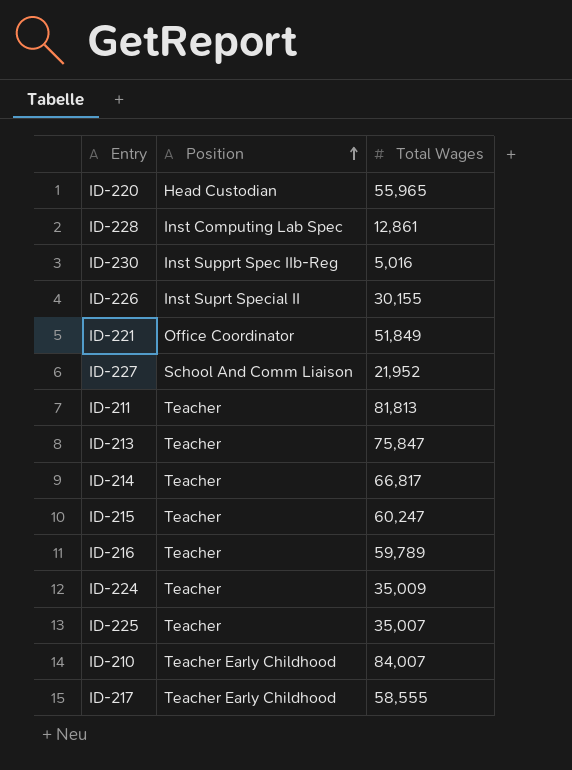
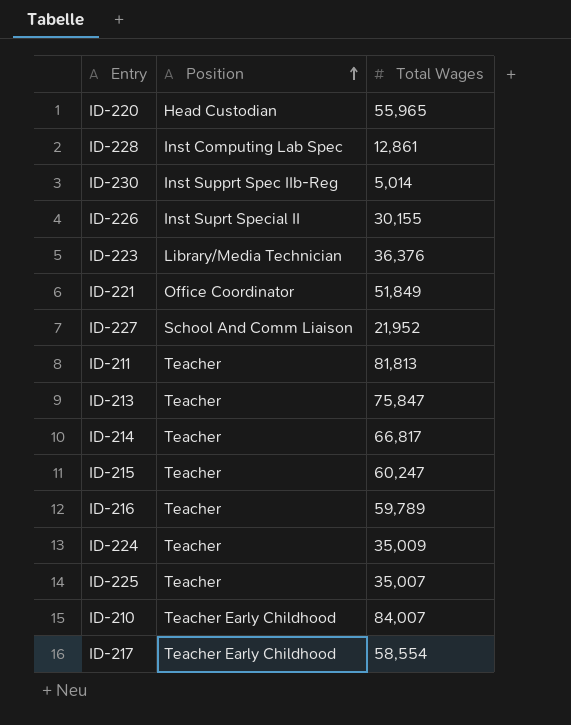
ID-230 | Total Wages: 5,016 -> 5,014
row ID-223: none -> Library/Media Technician | 36,376
ID-217 | Total Wages: 58,555 -> 58,554

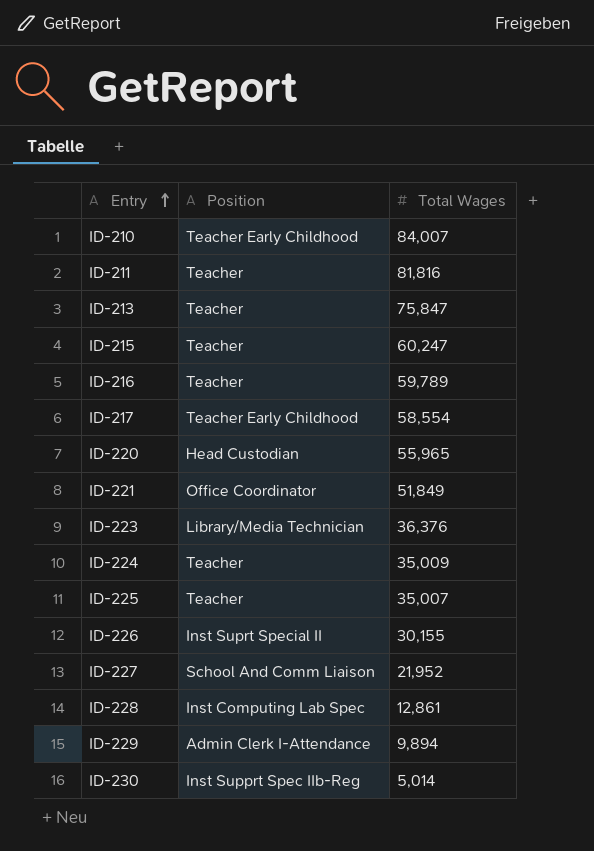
row order: Position ascending -> Entry ascending
row ID-214: Teacher | 66,817 -> none
ID-211 | Total Wages: 81,813 -> 81,816
row ID-229: none -> Admin Clerk I-Attendance | 9,894

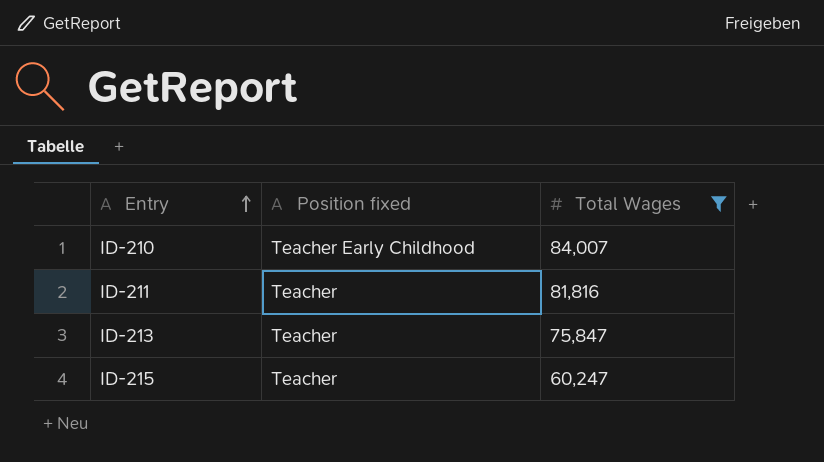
filter: none -> Total Wages >= 60,247
column name: Position -> Position fixed

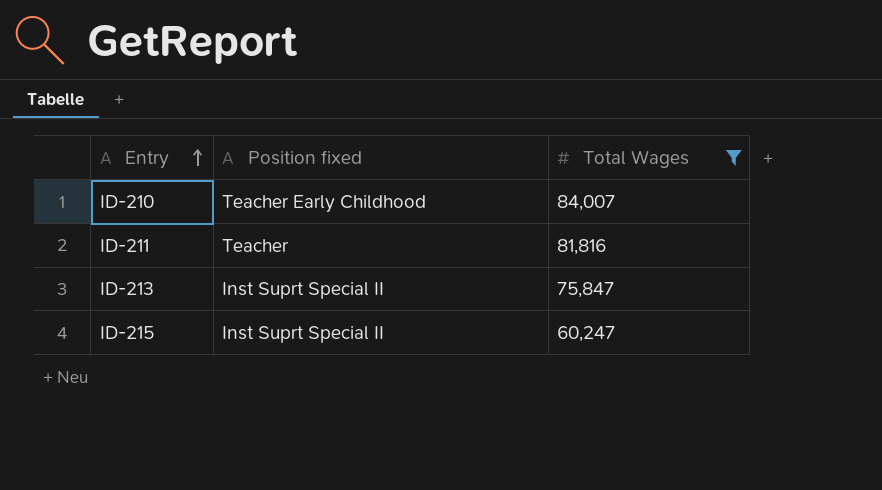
ID-213 | Position fixed: Teacher -> Inst Suprt Special II
ID-215 | Position fixed: Teacher -> Inst Suprt Special II

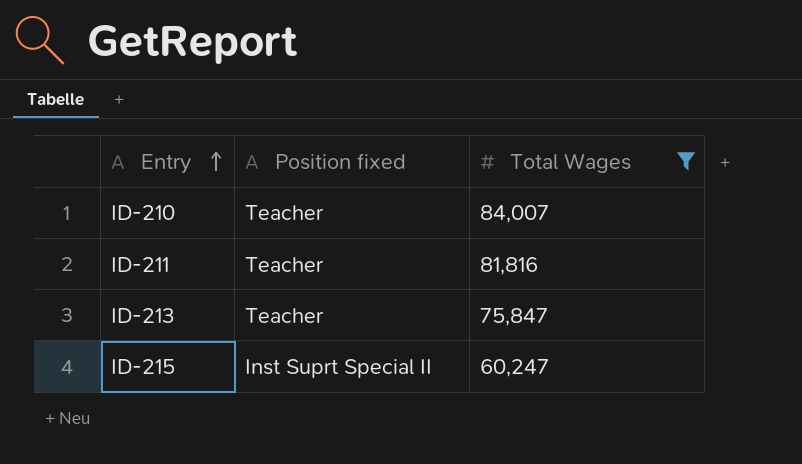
ID-210 | Position fixed: Teacher Early Childhood -> Teacher
ID-213 | Position fixed: Inst Suprt Special II -> Teacher

